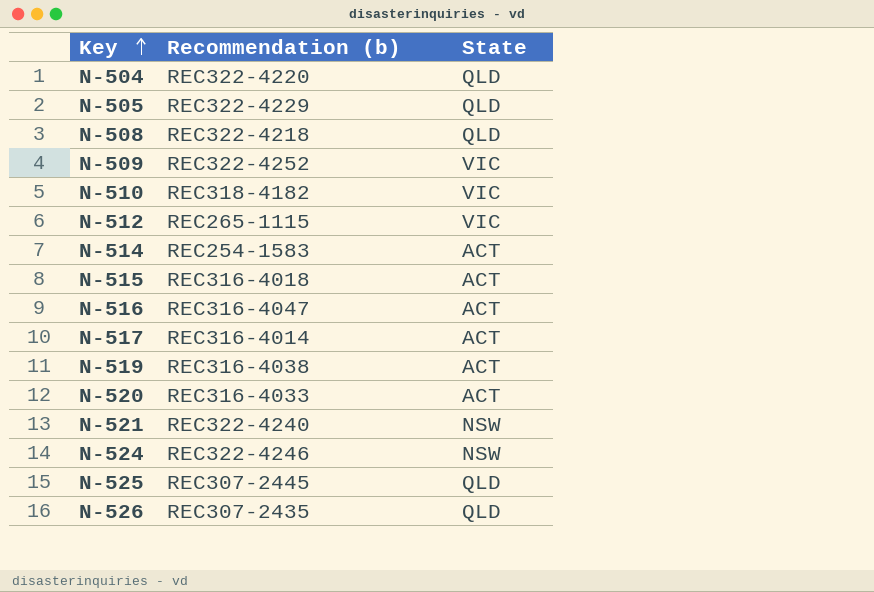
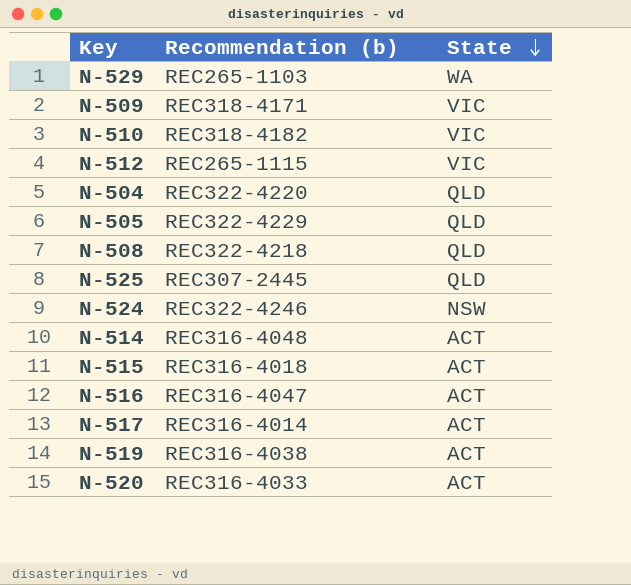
row order: Key ascending -> State descending
row N-521: REC322-4240 | NSW -> none
row N-526: REC307-2435 | QLD -> none
row N-529: none -> REC265-1103 | WA
N-509 | Recommendation (b): REC322-4252 -> REC318-4171
N-514 | Recommendation (b): REC254-1583 -> REC316-4048

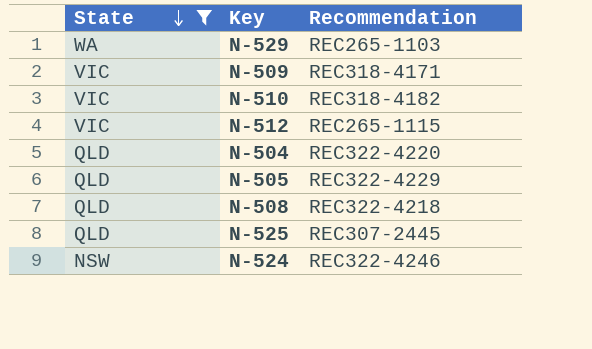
filter: none -> State != ACT
column State | position: 3 -> 1
column name: Recommendation (b) -> Recommendation

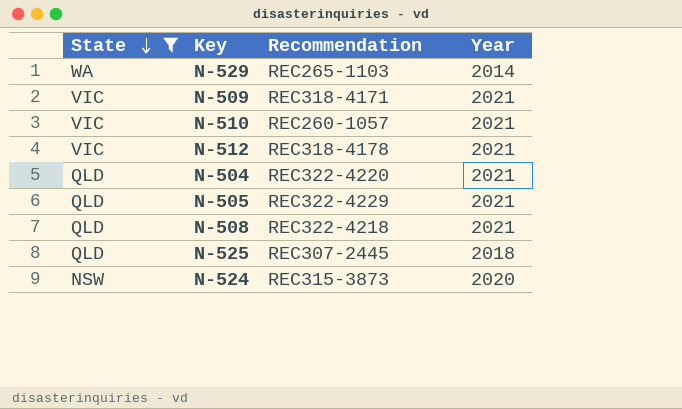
column Year | position: none -> 4
N-510 | Recommendation: REC318-4182 -> REC260-1057
N-512 | Recommendation: REC265-1115 -> REC318-4178
N-524 | Recommendation: REC322-4246 -> REC315-3873

